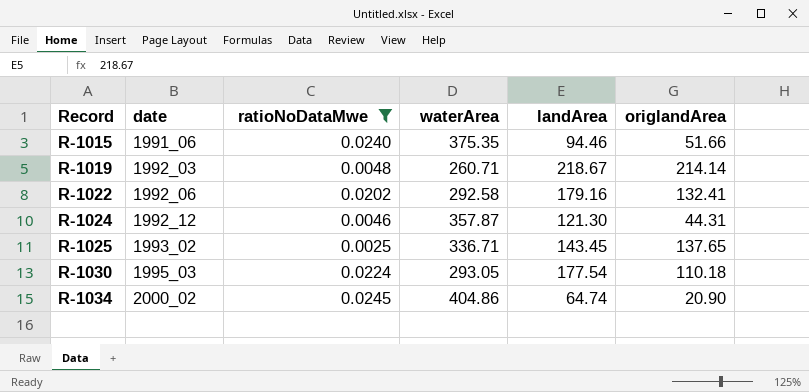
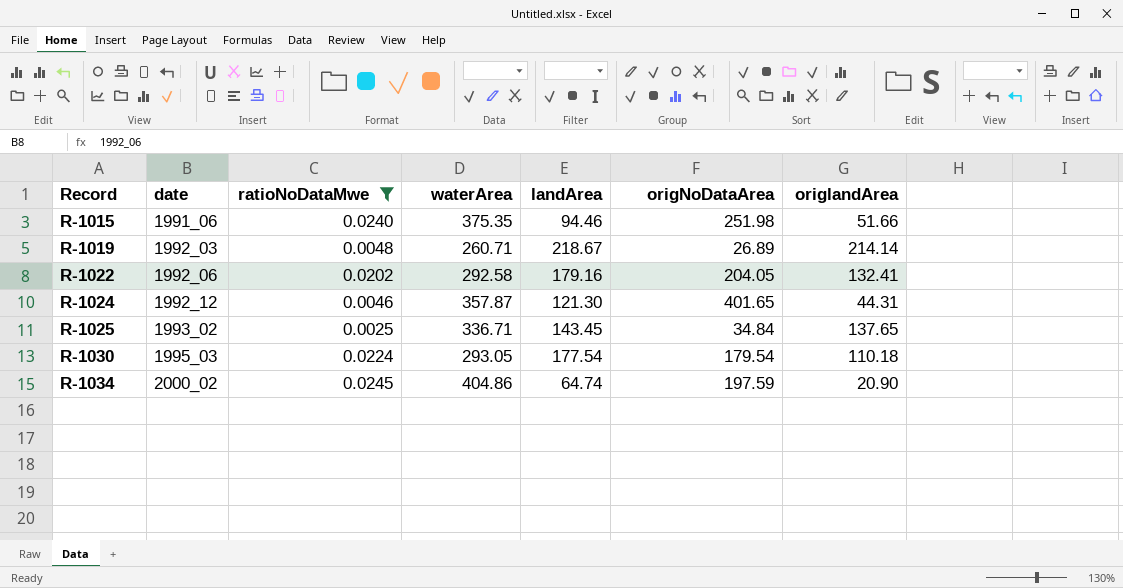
column origNoDataArea | position: none -> 6

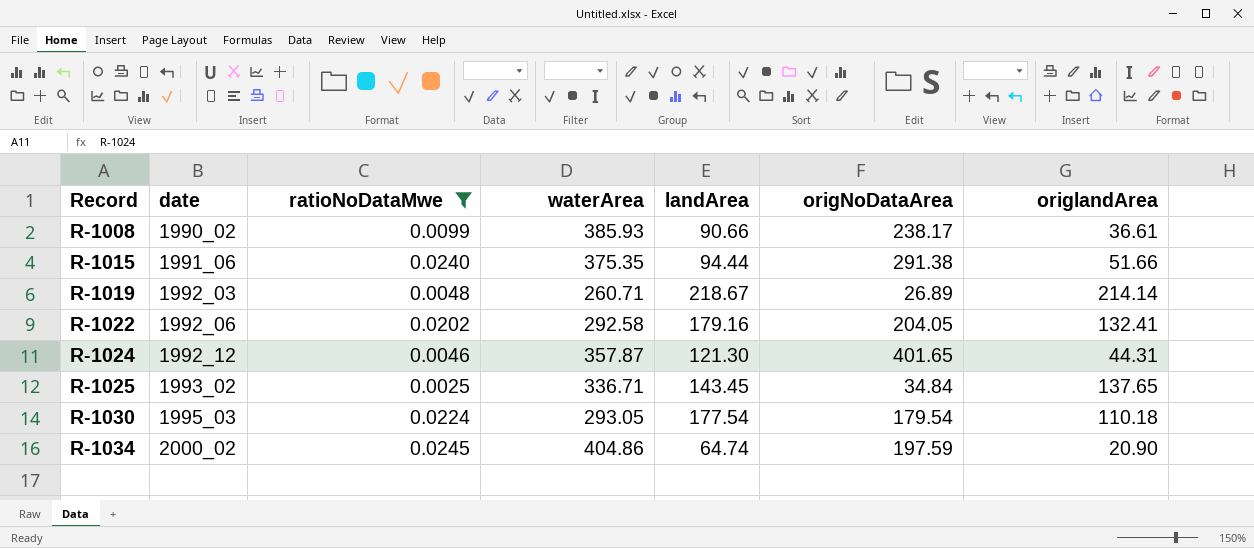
row R-1008: none -> 1990_02 | 0.0099 | 385.93 | 90.66 | 238.17 | 36.61
R-1015 | landArea: 94.46 -> 94.44
R-1015 | origNoDataArea: 251.98 -> 291.38

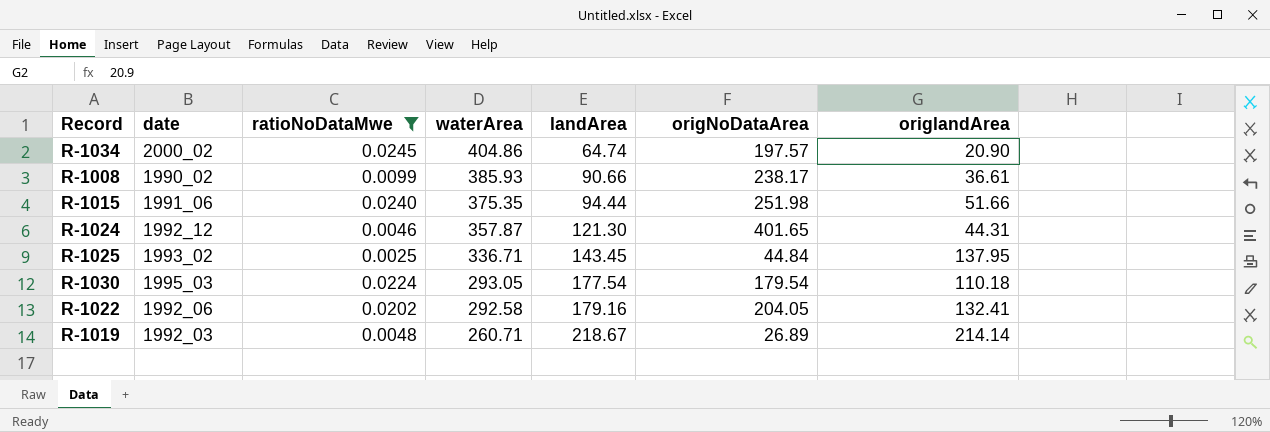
row order: Record ascending -> waterArea descending
R-1034 | origNoDataArea: 197.59 -> 197.57
R-1015 | origNoDataArea: 291.38 -> 251.98
R-1025 | origNoDataArea: 34.84 -> 44.84
R-1025 | origlandArea: 137.65 -> 137.95

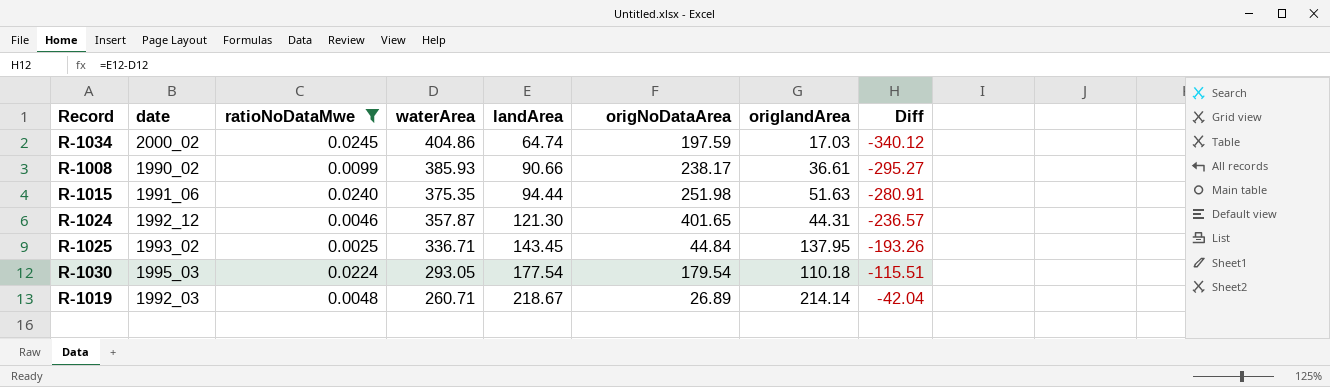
column Diff | formula: none -> [landArea] - [waterArea]
row R-1022: 1992_06 | 0.0202 | 292.58 | 179.16 | 204.05 | 132.41 -> none
R-1034 | origNoDataArea: 197.57 -> 197.59
R-1034 | origlandArea: 20.90 -> 17.03
R-1015 | origlandArea: 51.66 -> 51.63

